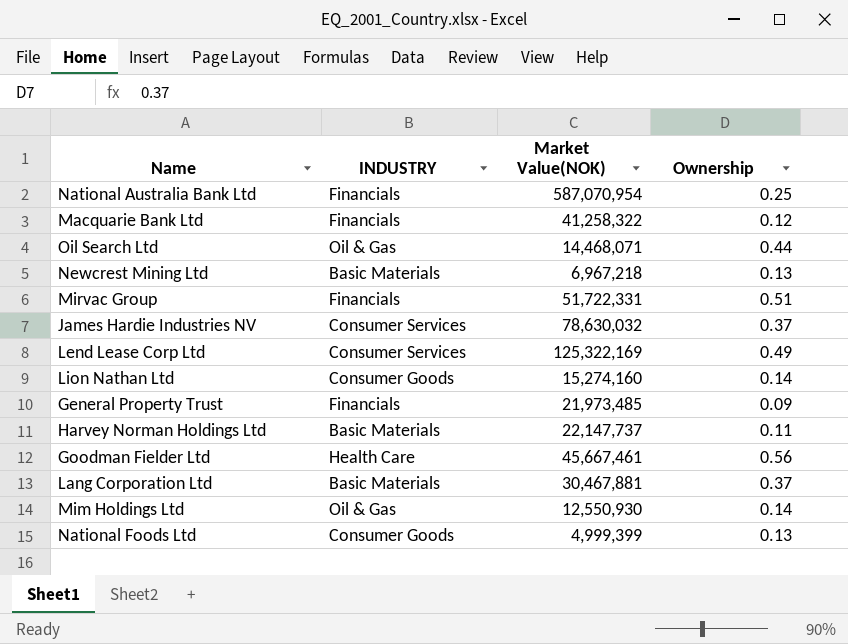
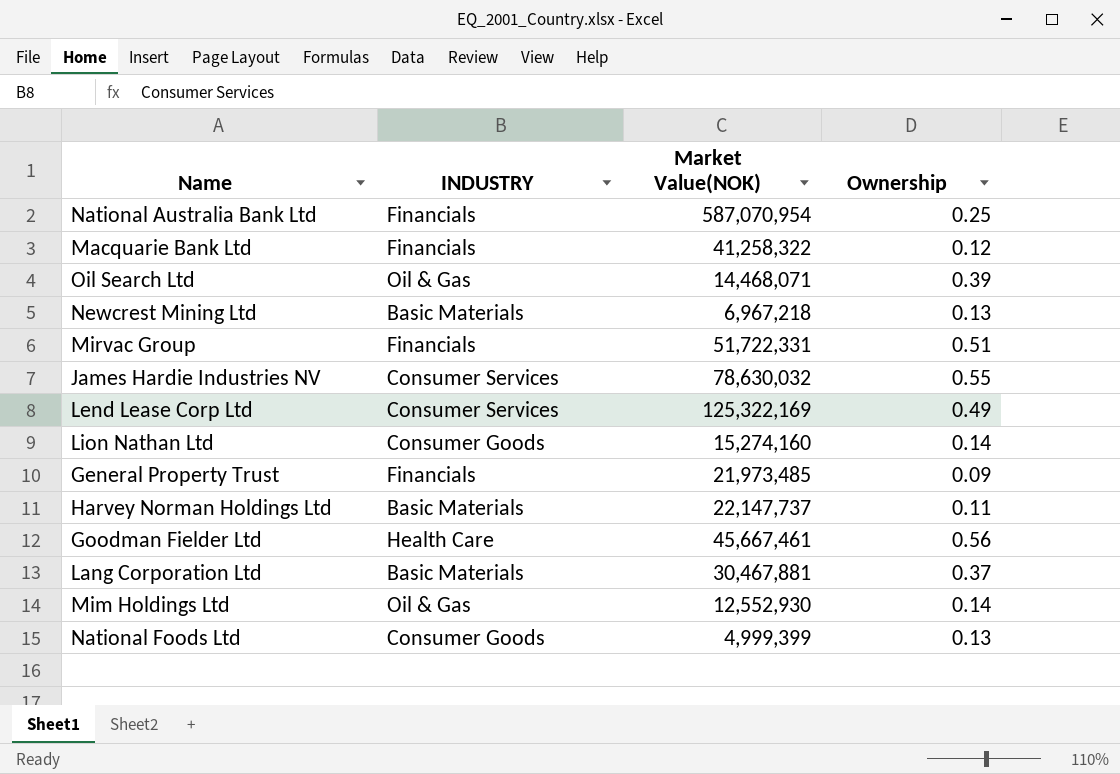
Oil Search Ltd | Ownership: 0.44 -> 0.39
James Hardie Industries NV | Ownership: 0.37 -> 0.55
Mim Holdings Ltd | Market Value(NOK): 12,550,930 -> 12,552,930

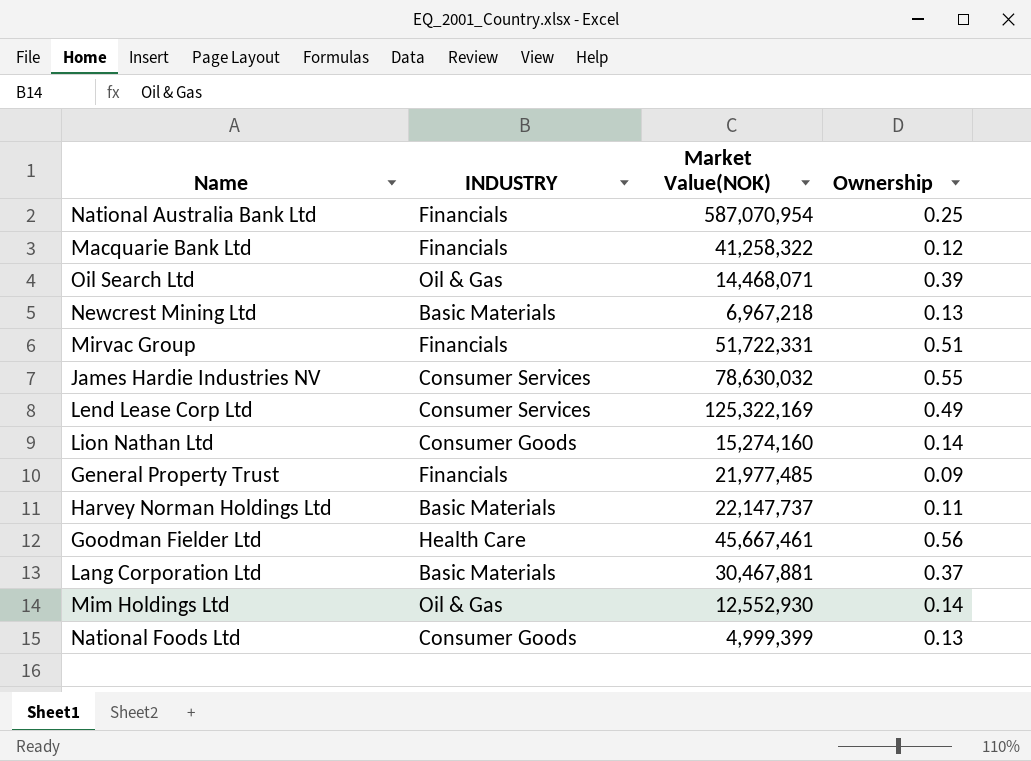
General Property Trust | Market Value(NOK): 21,973,485 -> 21,977,485

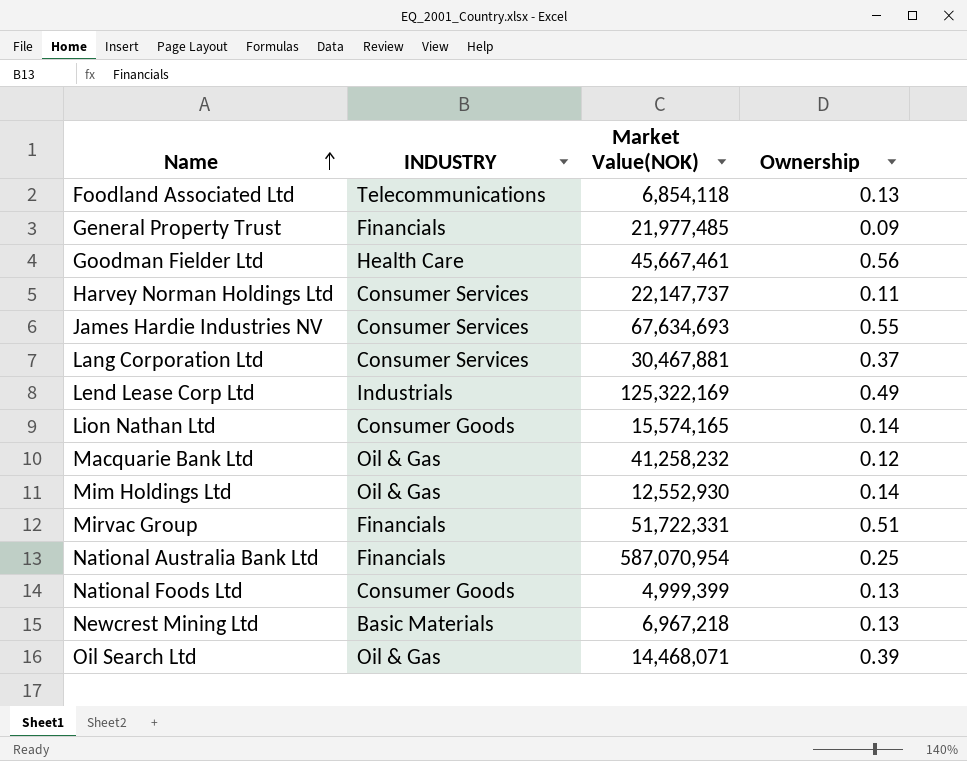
row order: none -> Name ascending
row Foodland Associated Ltd: none -> Telecommunications | 6,854,118 | 0.13
Harvey Norman Holdings Ltd | INDUSTRY: Basic Materials -> Consumer Services
James Hardie Industries NV | Market Value(NOK): 78,630,032 -> 67,634,693
Lang Corporation Ltd | INDUSTRY: Basic Materials -> Consumer Services
Lend Lease Corp Ltd | INDUSTRY: Consumer Services -> Industrials
Lion Nathan Ltd | Market Value(NOK): 15,274,160 -> 15,574,165
Macquarie Bank Ltd | INDUSTRY: Financials -> Oil & Gas
Macquarie Bank Ltd | Market Value(NOK): 41,258,322 -> 41,258,232

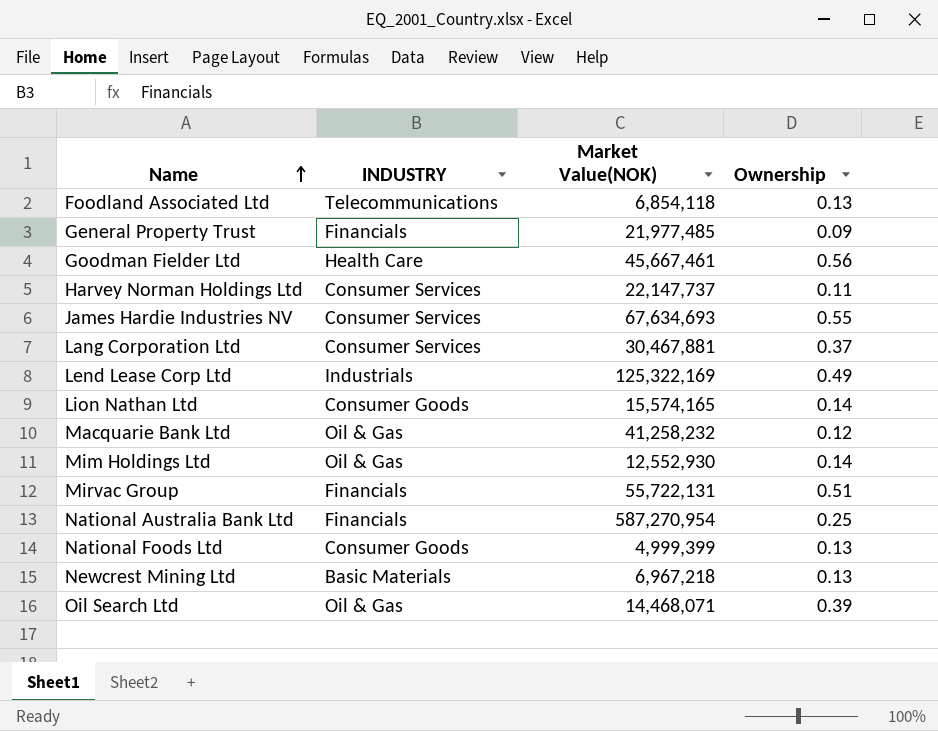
Mirvac Group | Market Value(NOK): 51,722,331 -> 55,722,131
National Australia Bank Ltd | Market Value(NOK): 587,070,954 -> 587,270,954

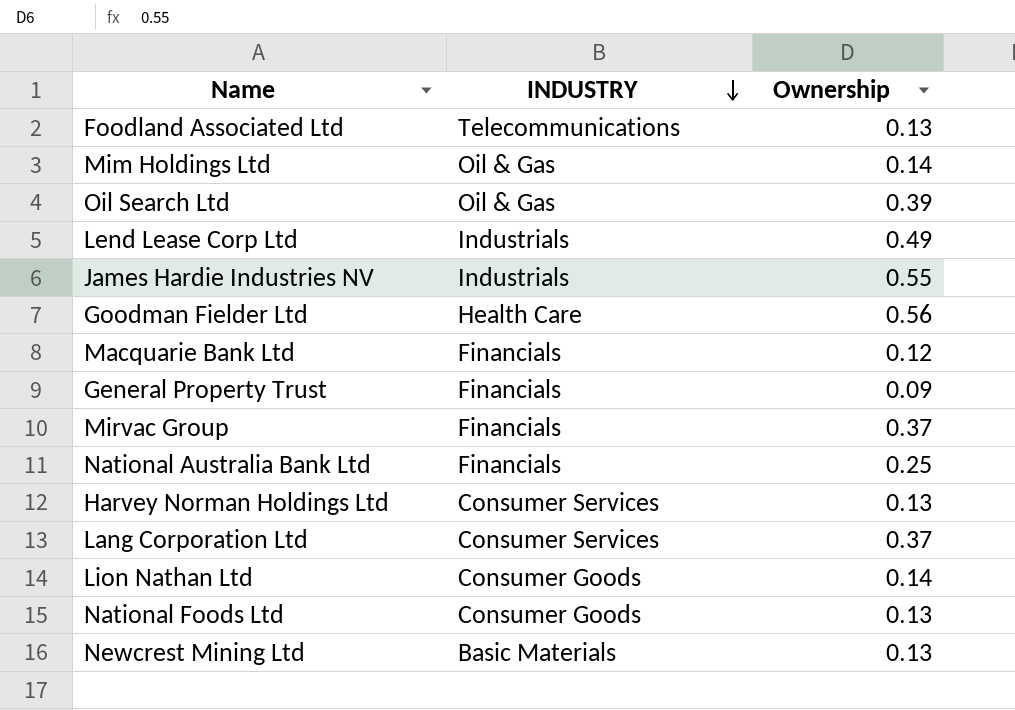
row order: Name ascending -> INDUSTRY descending
column Market Value(NOK) | position: 3 -> none
James Hardie Industries NV | INDUSTRY: Consumer Services -> Industrials
Macquarie Bank Ltd | INDUSTRY: Oil & Gas -> Financials
Mirvac Group | Ownership: 0.51 -> 0.37
Harvey Norman Holdings Ltd | Ownership: 0.11 -> 0.13

